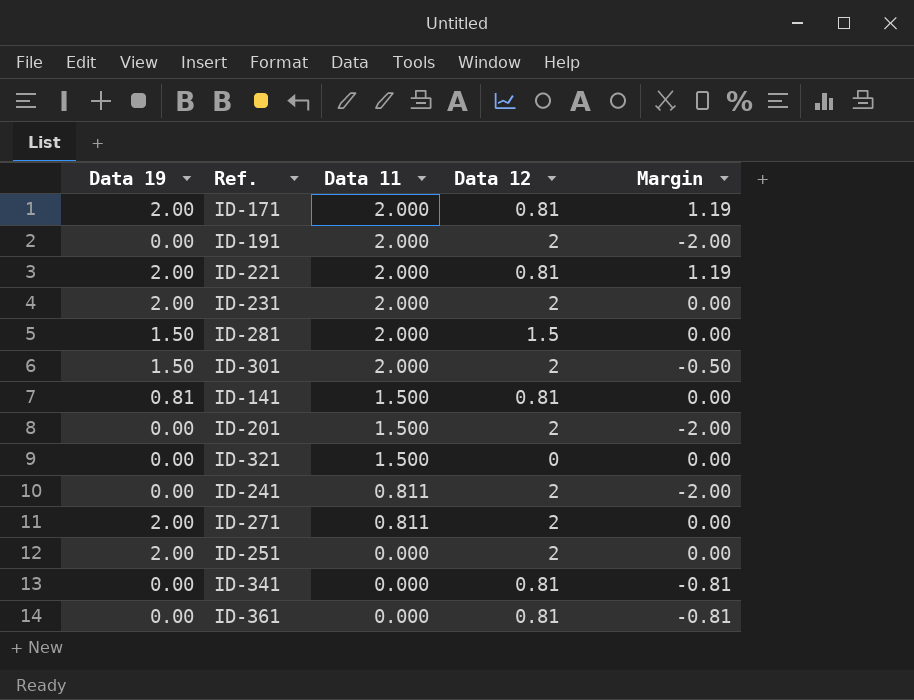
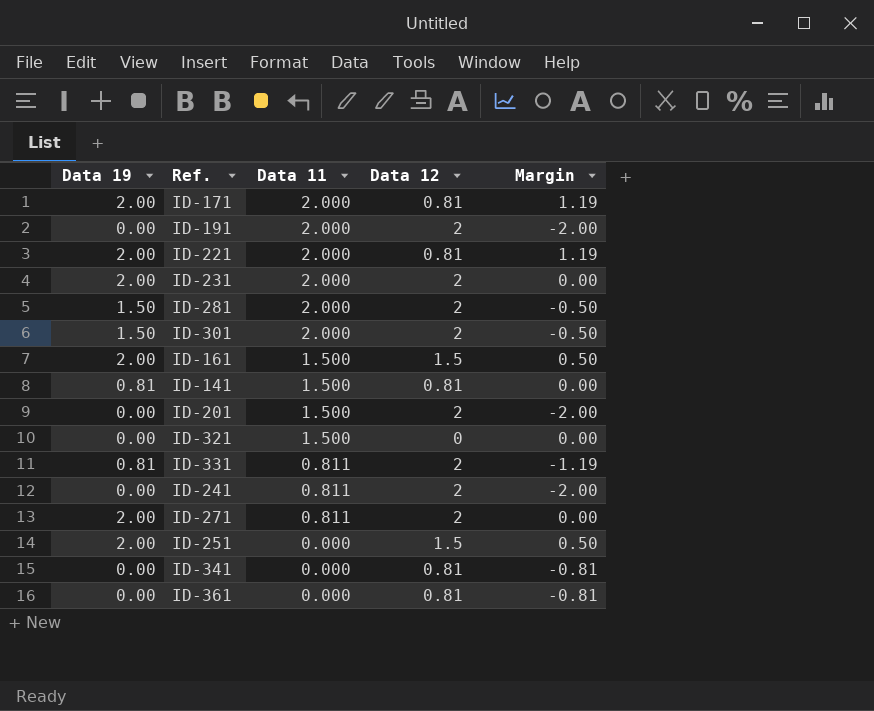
ID-281 | Data 12: 1.5 -> 2
ID-281 | Margin: 0.00 -> -0.50
row ID-161: none -> 2.00 | 1.500 | 1.5 | 0.50
row ID-331: none -> 0.81 | 0.811 | 2 | -1.19
ID-251 | Data 12: 2 -> 1.5
ID-251 | Margin: 0.00 -> 0.50

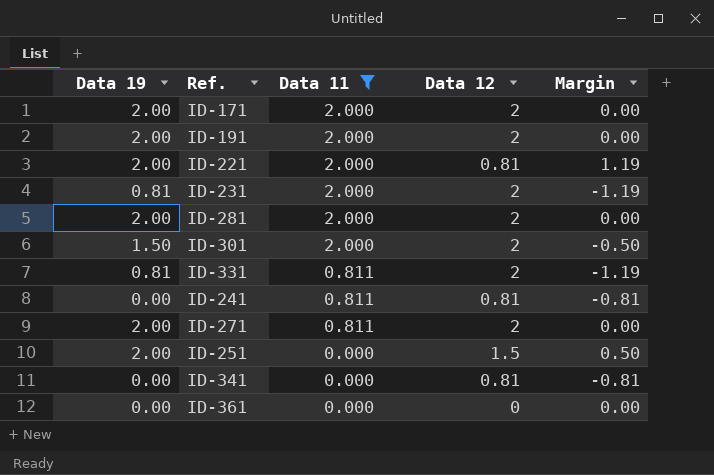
filter: none -> Data 11 != 1.500
ID-171 | Data 12: 0.81 -> 2
ID-171 | Margin: 1.19 -> 0.00
ID-191 | Data 19: 0.00 -> 2.00
ID-191 | Margin: -2.00 -> 0.00
ID-231 | Data 19: 2.00 -> 0.81
ID-231 | Margin: 0.00 -> -1.19
ID-281 | Data 19: 1.50 -> 2.00
ID-281 | Margin: -0.50 -> 0.00
ID-241 | Data 12: 2 -> 0.81
ID-241 | Margin: -2.00 -> -0.81
ID-361 | Data 12: 0.81 -> 0
ID-361 | Margin: -0.81 -> 0.00

